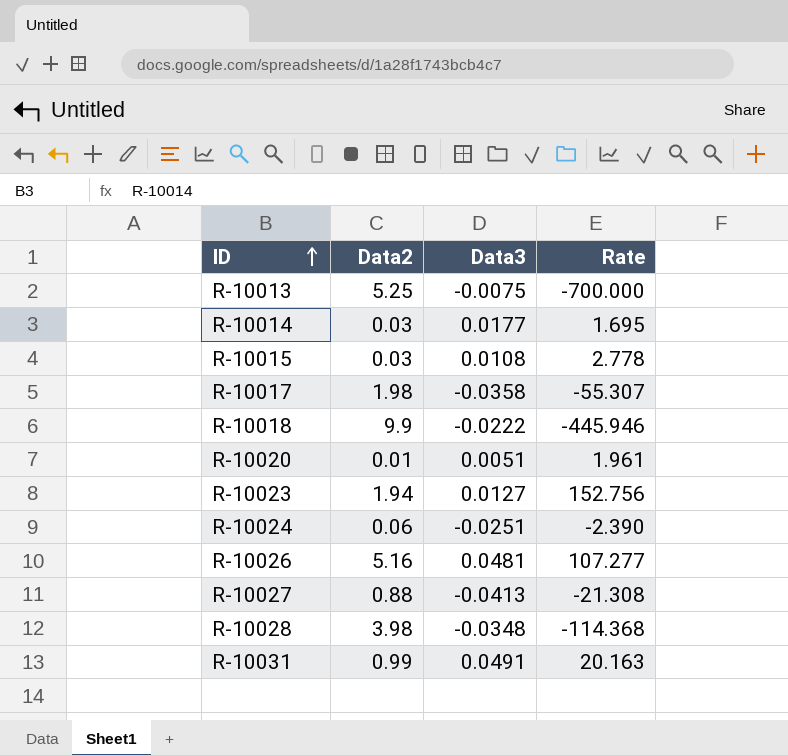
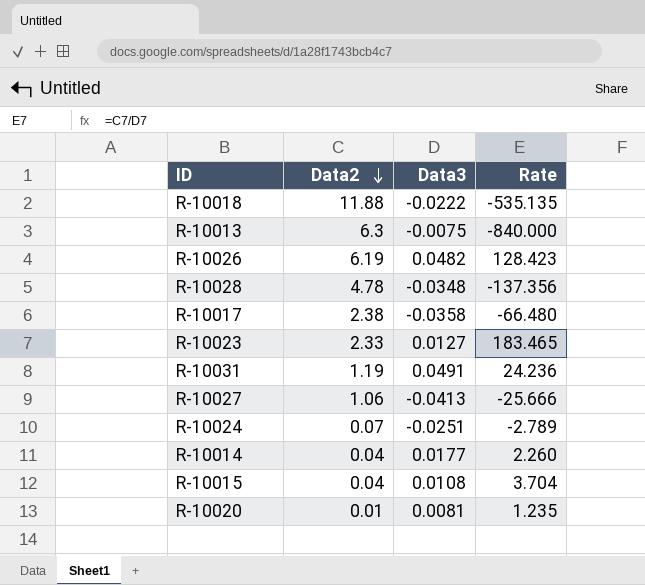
row order: ID ascending -> Data2 descending
R-10018 | Data2: 9.9 -> 11.88
R-10018 | Rate: -445.946 -> -535.135
R-10013 | Data2: 5.25 -> 6.3
R-10013 | Rate: -700.000 -> -840.000
R-10026 | Data2: 5.16 -> 6.19
R-10026 | Data3: 0.0481 -> 0.0482
R-10026 | Rate: 107.277 -> 128.423
R-10028 | Data2: 3.98 -> 4.78
R-10028 | Rate: -114.368 -> -137.356
R-10017 | Data2: 1.98 -> 2.38
R-10017 | Rate: -55.307 -> -66.480
R-10023 | Data2: 1.94 -> 2.33
R-10023 | Rate: 152.756 -> 183.465
R-10031 | Data2: 0.99 -> 1.19
R-10031 | Rate: 20.163 -> 24.236
R-10027 | Data2: 0.88 -> 1.06
R-10027 | Rate: -21.308 -> -25.666
R-10024 | Data2: 0.06 -> 0.07
R-10024 | Rate: -2.390 -> -2.789
R-10014 | Data2: 0.03 -> 0.04
R-10014 | Rate: 1.695 -> 2.260
R-10015 | Data2: 0.03 -> 0.04
R-10015 | Rate: 2.778 -> 3.704
R-10020 | Data3: 0.0051 -> 0.0081
R-10020 | Rate: 1.961 -> 1.235

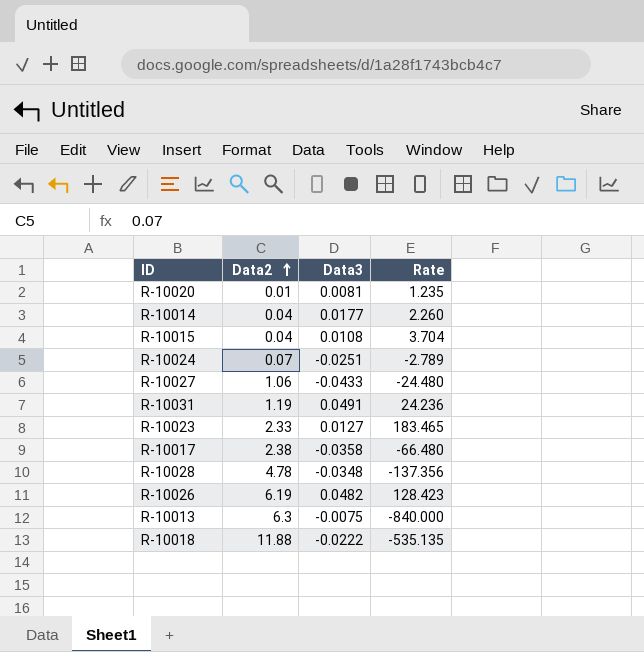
row order: Data2 descending -> Data2 ascending
R-10027 | Data3: -0.0413 -> -0.0433
R-10027 | Rate: -25.666 -> -24.480

